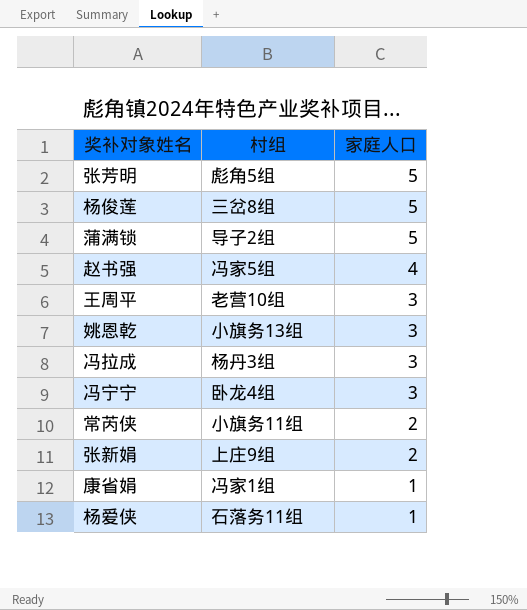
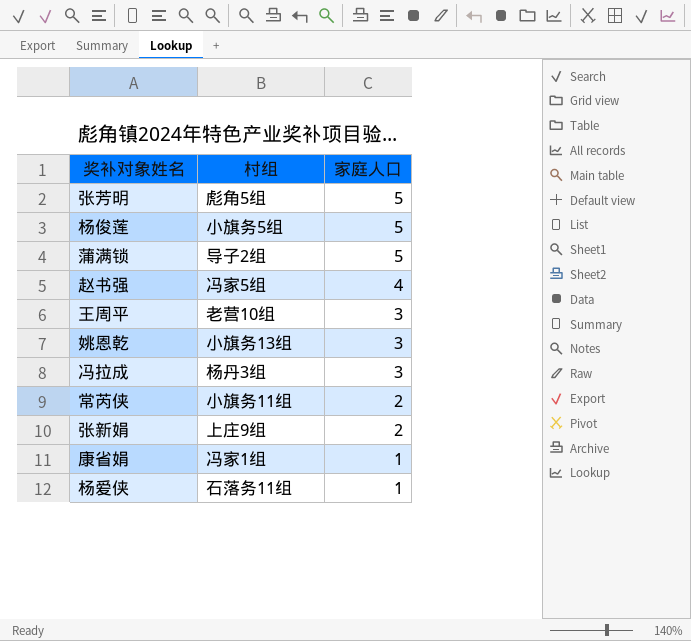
row 冯宁宁: 卧龙4组 | 3 -> none
杨俊莲 | 村组: 三岔8组 -> 小旗务5组

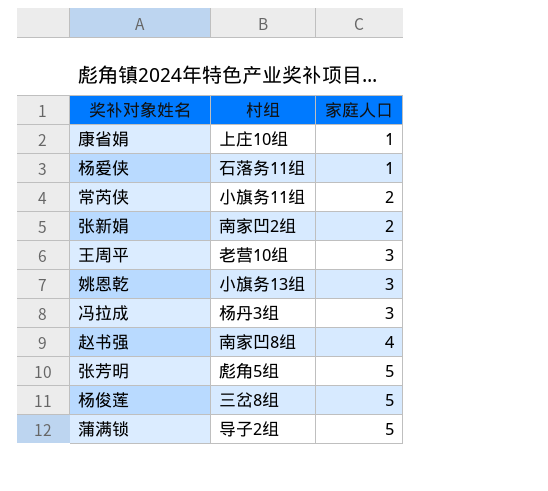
row order: 家庭人口 descending -> 家庭人口 ascending
康省娟 | 村组: 冯家1组 -> 上庄10组
张新娟 | 村组: 上庄9组 -> 南家凹2组
赵书强 | 村组: 冯家5组 -> 南家凹8组
杨俊莲 | 村组: 小旗务5组 -> 三岔8组

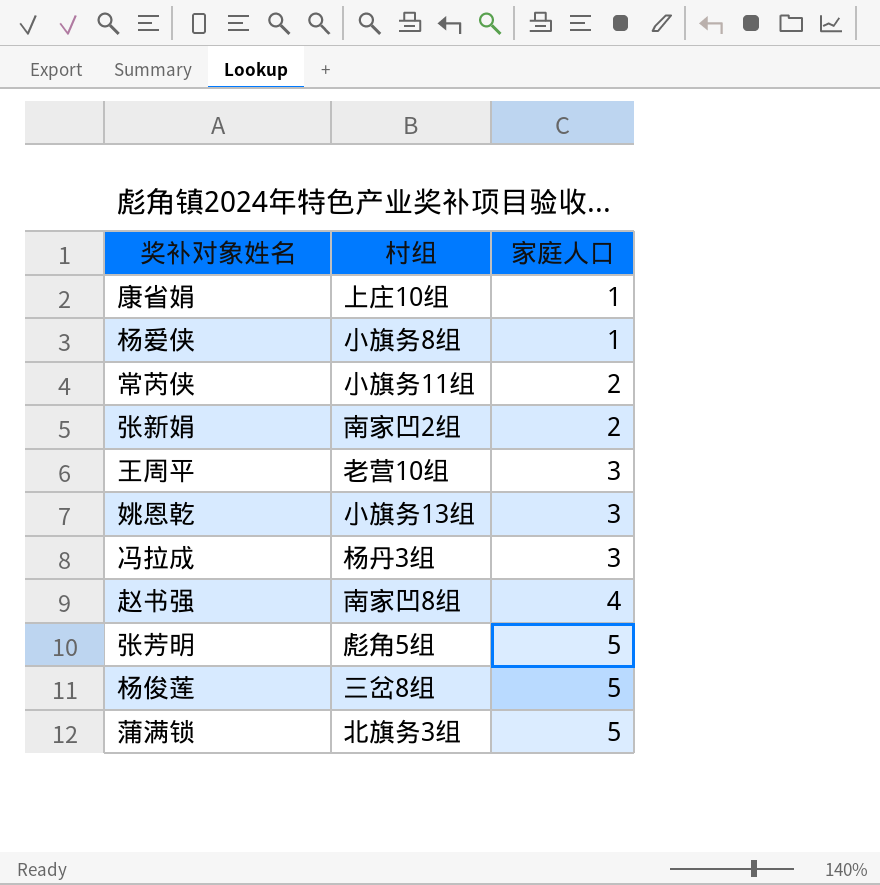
杨爱侠 | 村组: 石落务11组 -> 小旗务8组
蒲满锁 | 村组: 导子2组 -> 北旗务3组

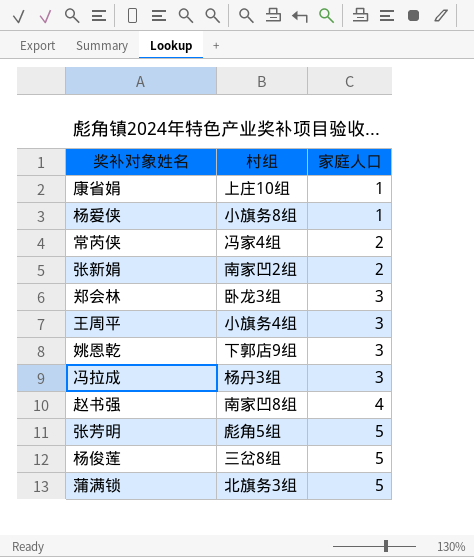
常芮侠 | 村组: 小旗务11组 -> 冯家4组
row 郑会林: none -> 卧龙3组 | 3
王周平 | 村组: 老营10组 -> 小旗务4组
姚恩乾 | 村组: 小旗务13组 -> 下郭店9组

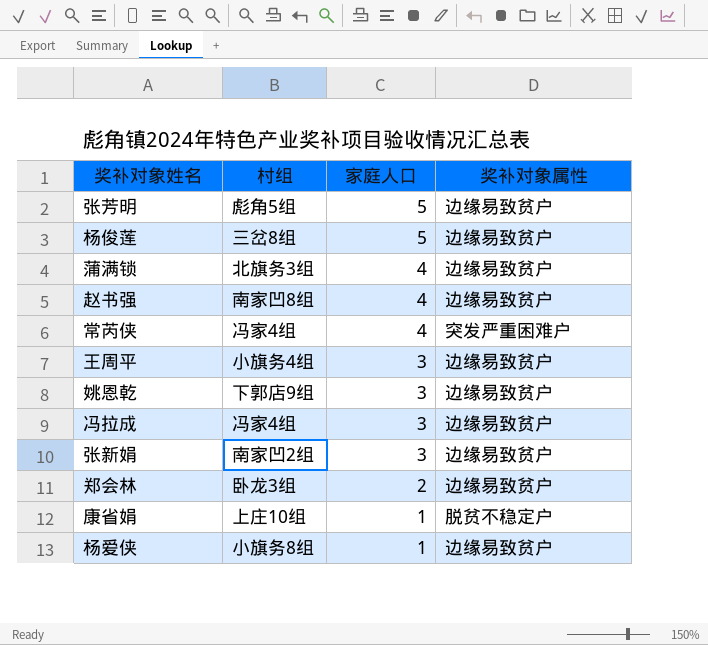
row order: 家庭人口 ascending -> 家庭人口 descending
column 奖补对象属性 | position: none -> 4
蒲满锁 | 家庭人口: 5 -> 4
常芮侠 | 家庭人口: 2 -> 4
冯拉成 | 村组: 杨丹3组 -> 冯家4组
张新娟 | 家庭人口: 2 -> 3
郑会林 | 家庭人口: 3 -> 2

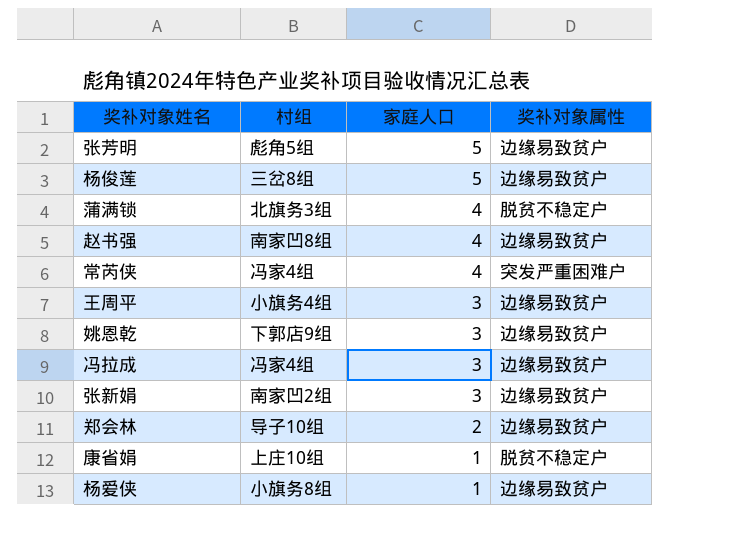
蒲满锁 | 奖补对象属性: 边缘易致贫户 -> 脱贫不稳定户
郑会林 | 村组: 卧龙3组 -> 导子10组

